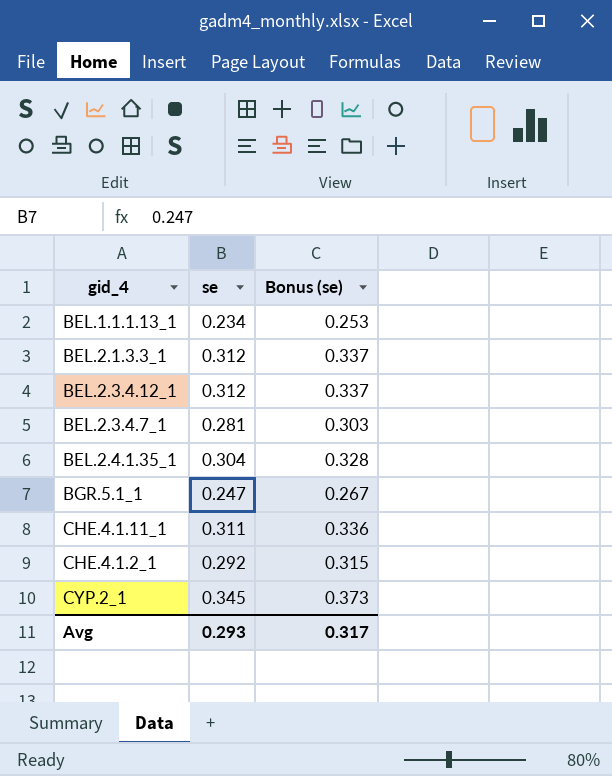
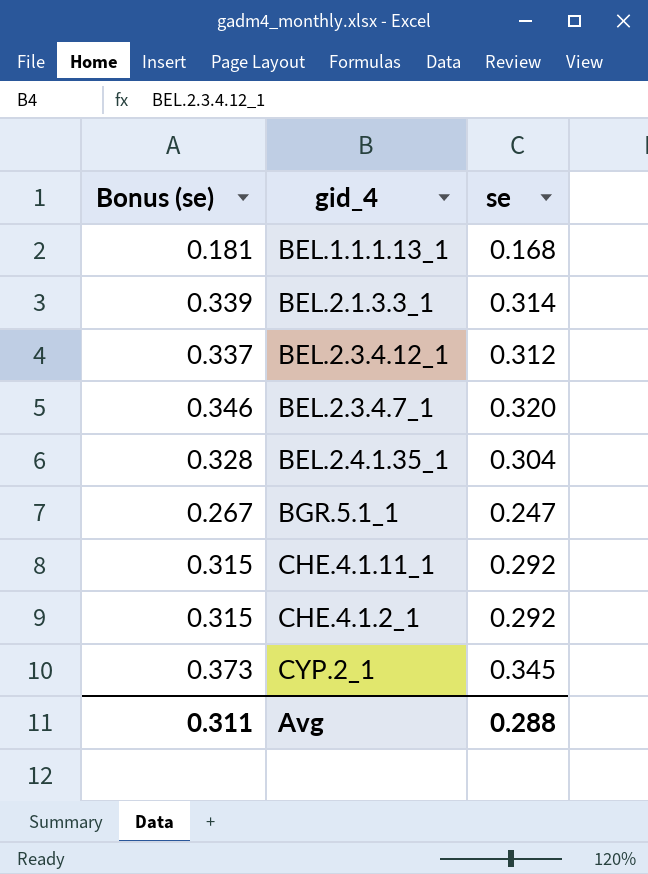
column Bonus (se) | position: 3 -> 1
BEL.1.1.1.13_1 | Bonus (se): 0.253 -> 0.181
BEL.1.1.1.13_1 | se: 0.234 -> 0.168
BEL.2.1.3.3_1 | Bonus (se): 0.337 -> 0.339
BEL.2.1.3.3_1 | se: 0.312 -> 0.314
BEL.2.3.4.7_1 | Bonus (se): 0.303 -> 0.346
BEL.2.3.4.7_1 | se: 0.281 -> 0.320
CHE.4.1.11_1 | Bonus (se): 0.336 -> 0.315
CHE.4.1.11_1 | se: 0.311 -> 0.292
Avg | Bonus (se): 0.317 -> 0.311
Avg | se: 0.293 -> 0.288

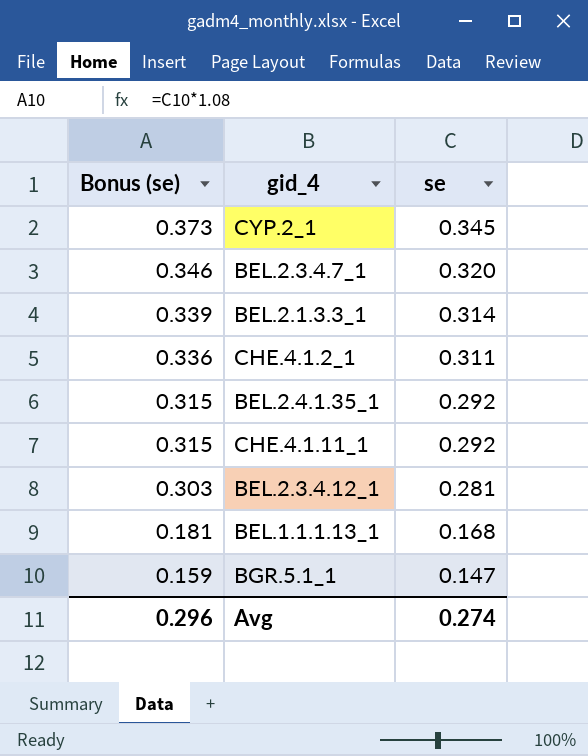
row order: none -> Bonus (se) descending
CHE.4.1.2_1 | Bonus (se): 0.315 -> 0.336
CHE.4.1.2_1 | se: 0.292 -> 0.311
BEL.2.4.1.35_1 | Bonus (se): 0.328 -> 0.315
BEL.2.4.1.35_1 | se: 0.304 -> 0.292
BEL.2.3.4.12_1 | Bonus (se): 0.337 -> 0.303
BEL.2.3.4.12_1 | se: 0.312 -> 0.281
BGR.5.1_1 | Bonus (se): 0.267 -> 0.159
BGR.5.1_1 | se: 0.247 -> 0.147
Avg | Bonus (se): 0.311 -> 0.296
Avg | se: 0.288 -> 0.274

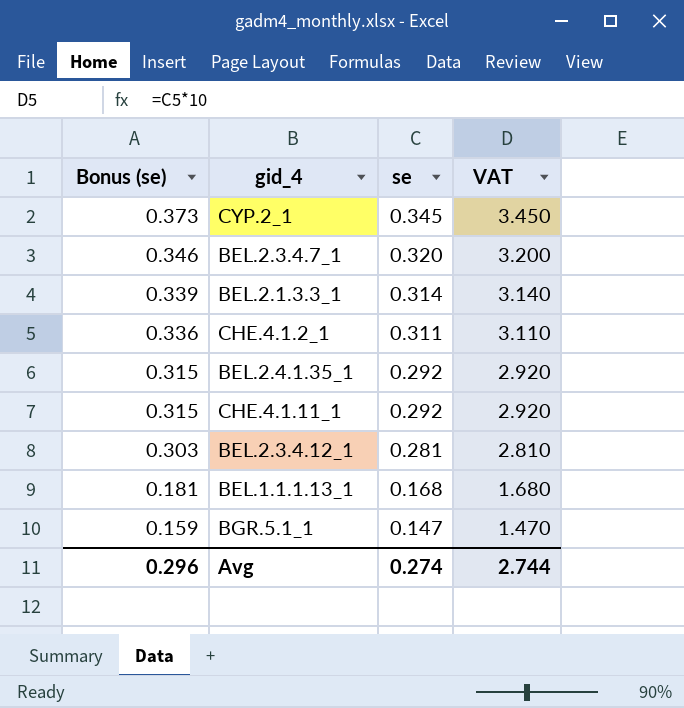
column VAT | formula: none -> [se] * 10

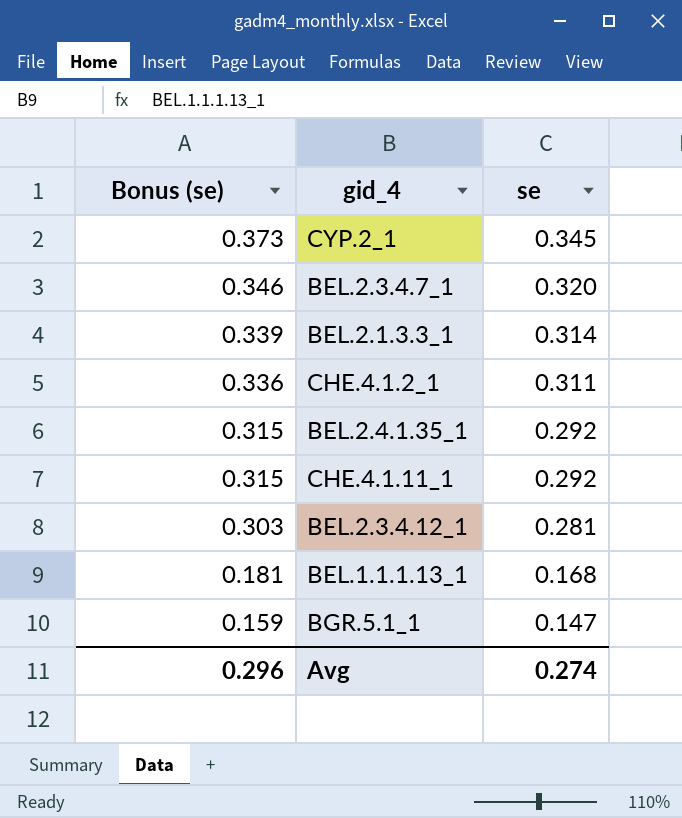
column VAT | formula: [se] * 10 -> none

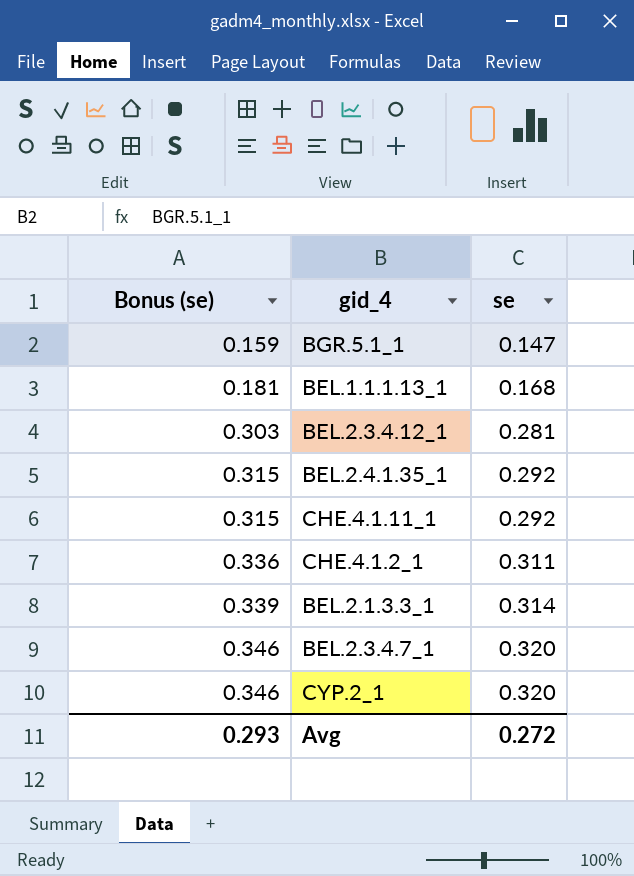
row order: Bonus (se) descending -> Bonus (se) ascending
CYP.2_1 | Bonus (se): 0.373 -> 0.346
CYP.2_1 | se: 0.345 -> 0.320
Avg | Bonus (se): 0.296 -> 0.293
Avg | se: 0.274 -> 0.272

